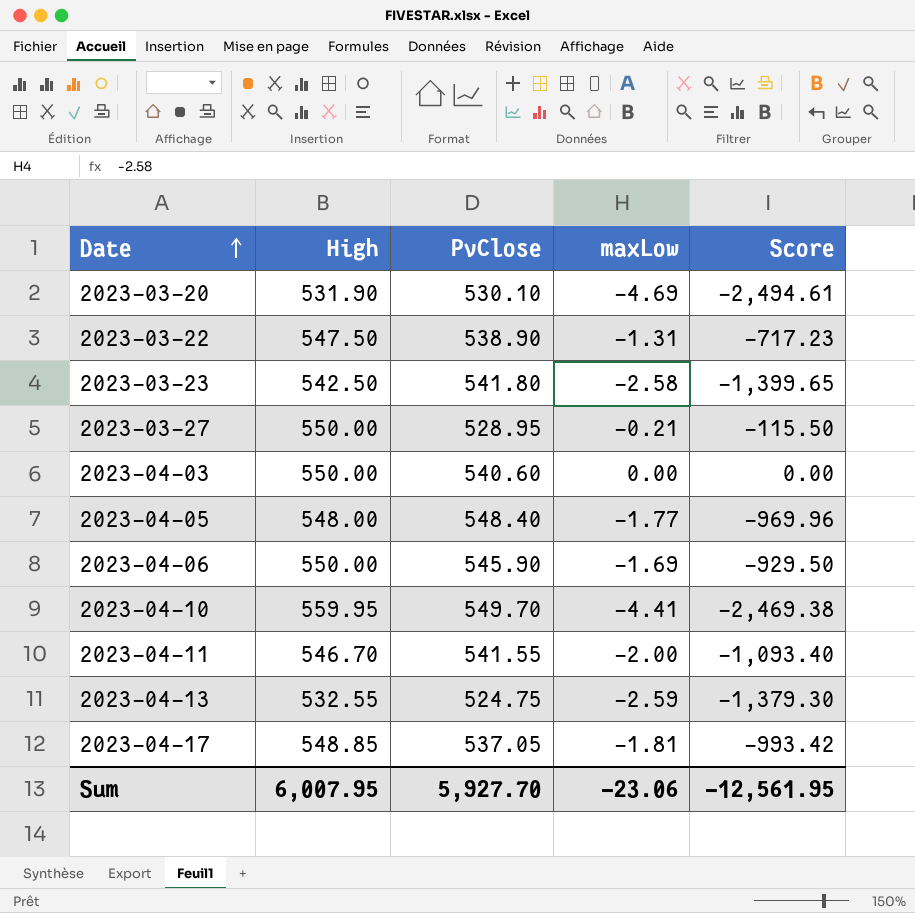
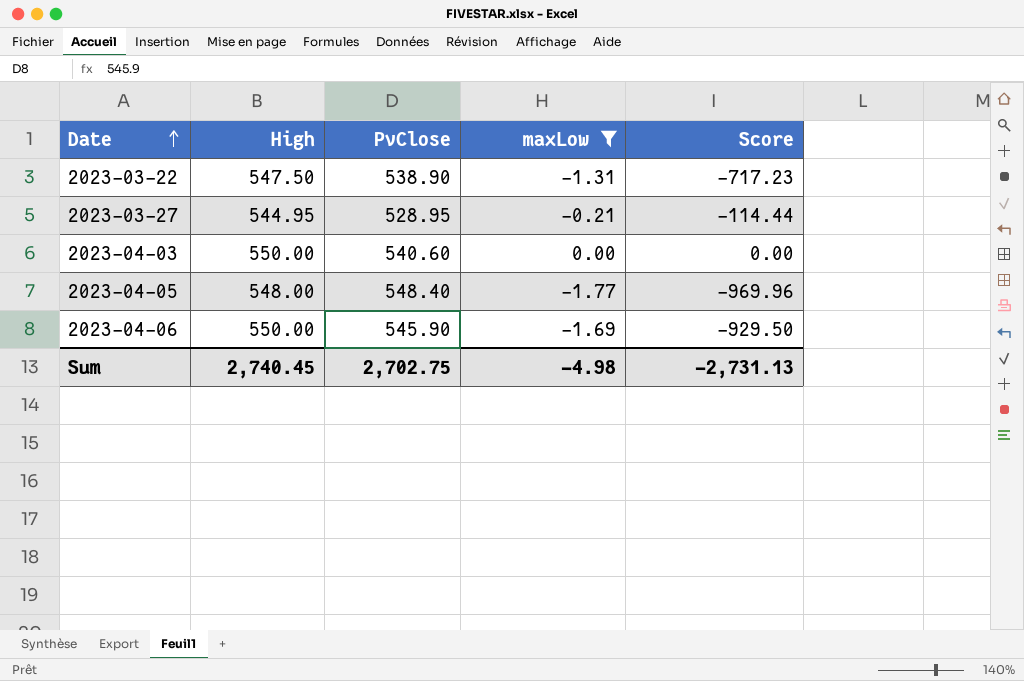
filter: none -> maxLow >= -1.77
2023-03-27 | High: 550.00 -> 544.95
2023-03-27 | Score: -115.50 -> -114.44
Sum | High: 6,007.95 -> 2,740.45
Sum | PvClose: 5,927.70 -> 2,702.75
Sum | maxLow: -23.06 -> -4.98
Sum | Score: -12,561.95 -> -2,731.13

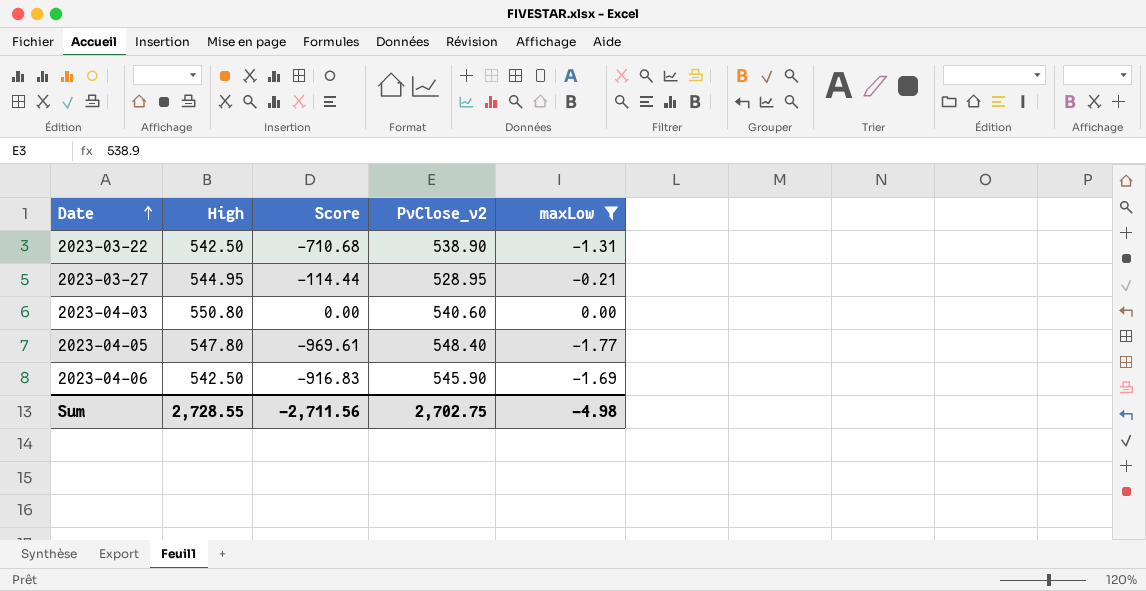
column Score | position: 5 -> 3
column name: PvClose -> PvClose_v2
2023-03-22 | High: 547.50 -> 542.50
2023-03-22 | Score: -717.23 -> -710.68
2023-04-03 | High: 550.00 -> 550.80
2023-04-05 | High: 548.00 -> 547.80
2023-04-05 | Score: -969.96 -> -969.61
2023-04-06 | High: 550.00 -> 542.50
2023-04-06 | Score: -929.50 -> -916.83
Sum | High: 2,740.45 -> 2,728.55
Sum | Score: -2,731.13 -> -2,711.56

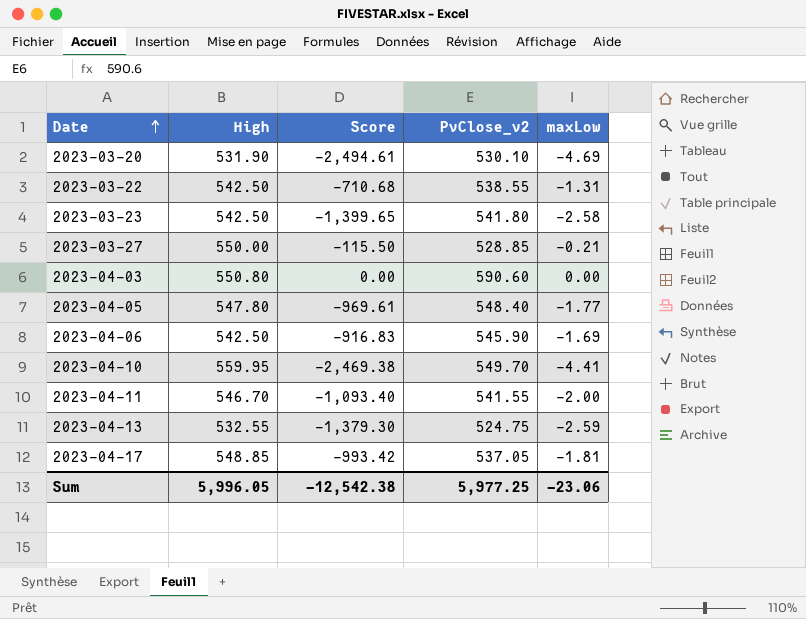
filter: maxLow >= -1.77 -> none
2023-03-22 | PvClose_v2: 538.90 -> 538.55
2023-03-27 | High: 544.95 -> 550.00
2023-03-27 | Score: -114.44 -> -115.50
2023-03-27 | PvClose_v2: 528.95 -> 528.85
2023-04-03 | PvClose_v2: 540.60 -> 590.60
Sum | High: 2,728.55 -> 5,996.05
Sum | Score: -2,711.56 -> -12,542.38
Sum | PvClose_v2: 2,702.75 -> 5,977.25
Sum | maxLow: -4.98 -> -23.06

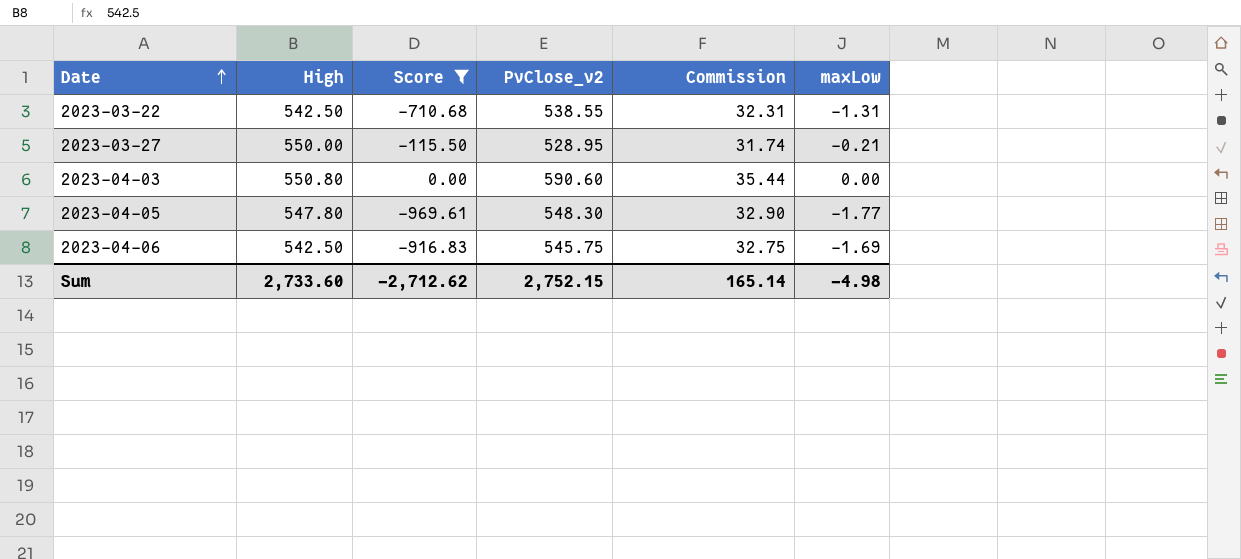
filter: none -> Score >= -969.61
column Commission | formula: none -> [PvClose_v2] * 0.06
2023-03-27 | PvClose_v2: 528.85 -> 528.95
2023-04-05 | PvClose_v2: 548.40 -> 548.30
2023-04-06 | PvClose_v2: 545.90 -> 545.75
Sum | High: 5,996.05 -> 2,733.60
Sum | Score: -12,542.38 -> -2,712.62
Sum | PvClose_v2: 5,977.25 -> 2,752.15
Sum | maxLow: -23.06 -> -4.98

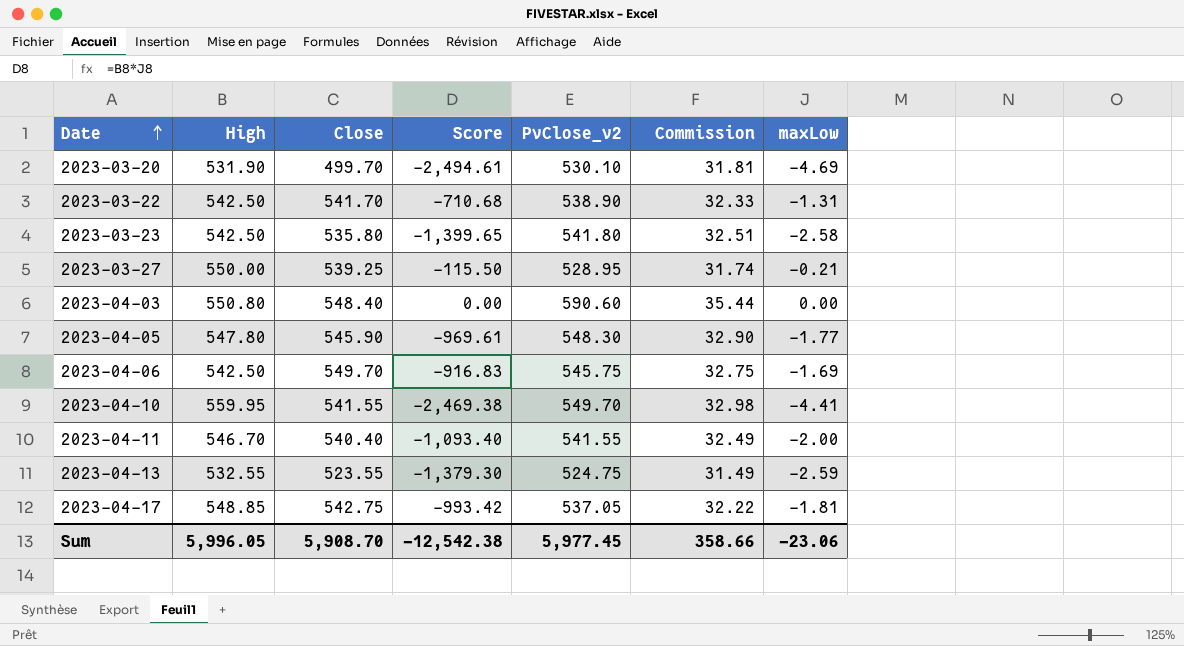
filter: Score >= -969.61 -> none
column Close | position: none -> 3
2023-03-22 | PvClose_v2: 538.55 -> 538.90
2023-03-22 | Commission: 32.31 -> 32.33
Sum | High: 2,733.60 -> 5,996.05
Sum | Score: -2,712.62 -> -12,542.38
Sum | PvClose_v2: 2,752.15 -> 5,977.45
Sum | Commission: 165.14 -> 358.66
Sum | maxLow: -4.98 -> -23.06

